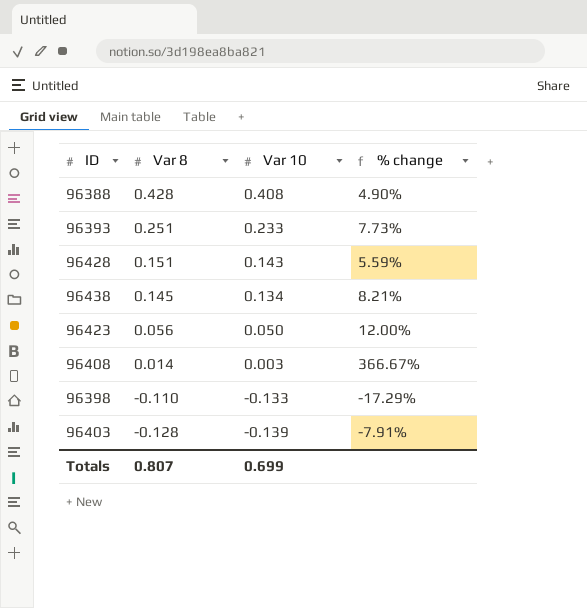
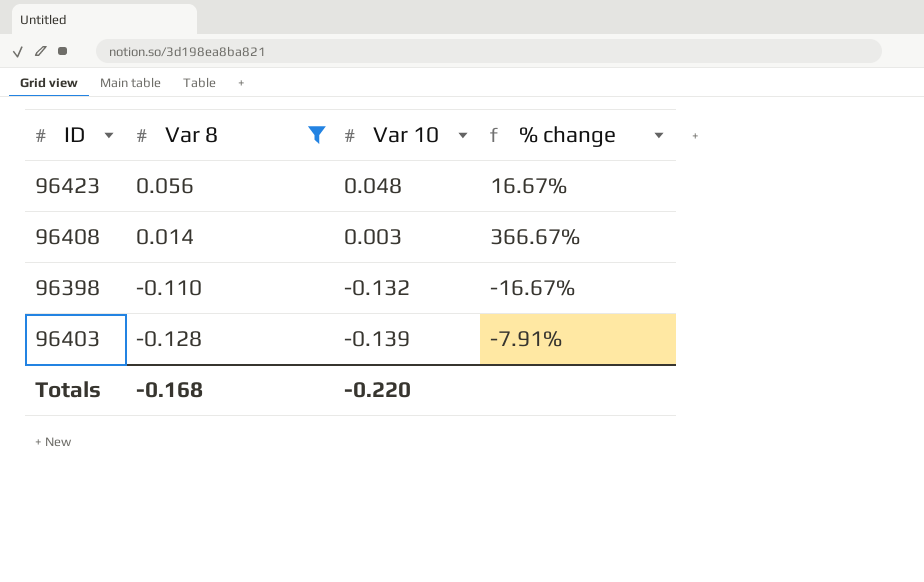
filter: none -> Var 8 <= 0.056
96423 | Var 10: 0.050 -> 0.048
96423 | % change: 12.00% -> 16.67%
96398 | Var 10: -0.133 -> -0.132
96398 | % change: -17.29% -> -16.67%
Totals | Var 8: 0.807 -> -0.168
Totals | Var 10: 0.699 -> -0.220

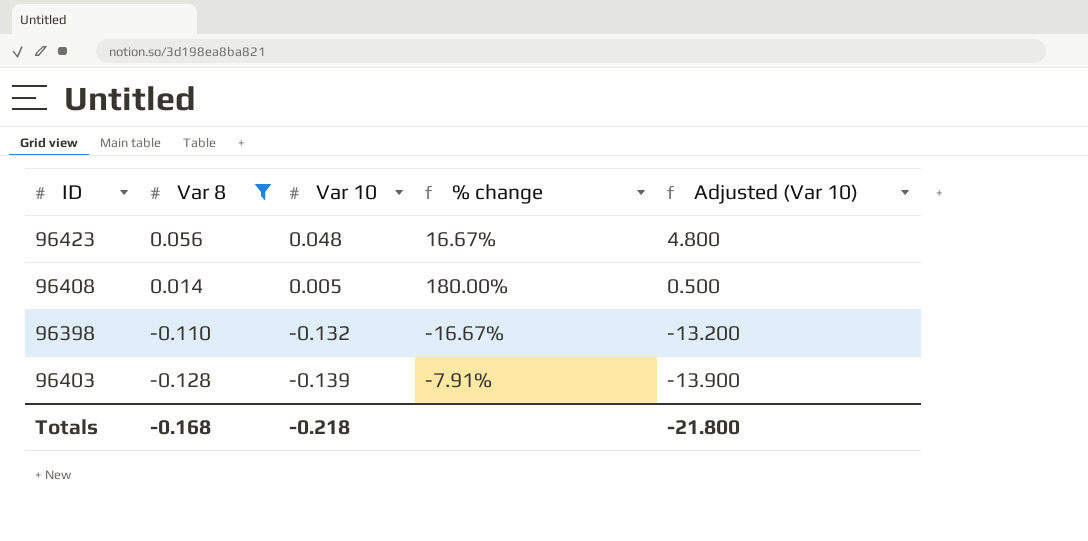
column Adjusted (Var 10) | formula: none -> [Var 10] * 100
96408 | Var 10: 0.003 -> 0.005
96408 | % change: 366.67% -> 180.00%
Totals | Var 10: -0.220 -> -0.218

